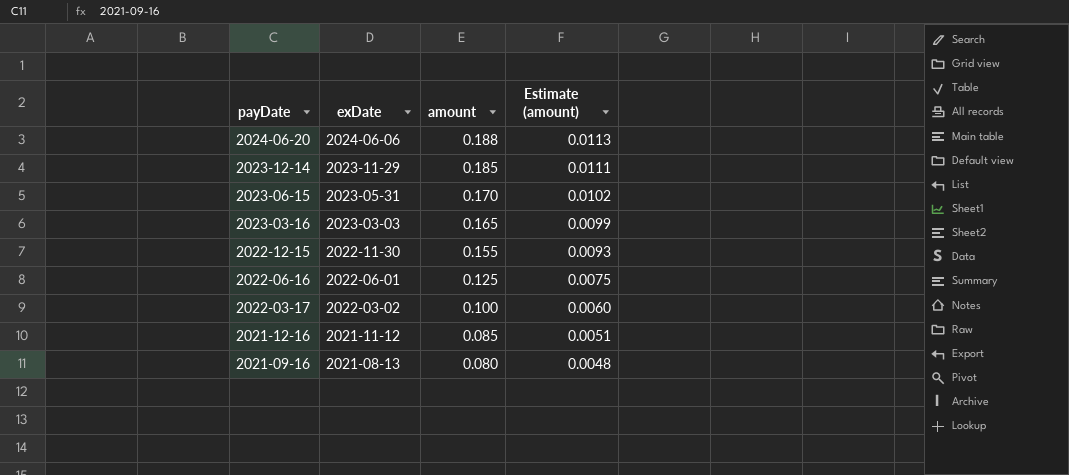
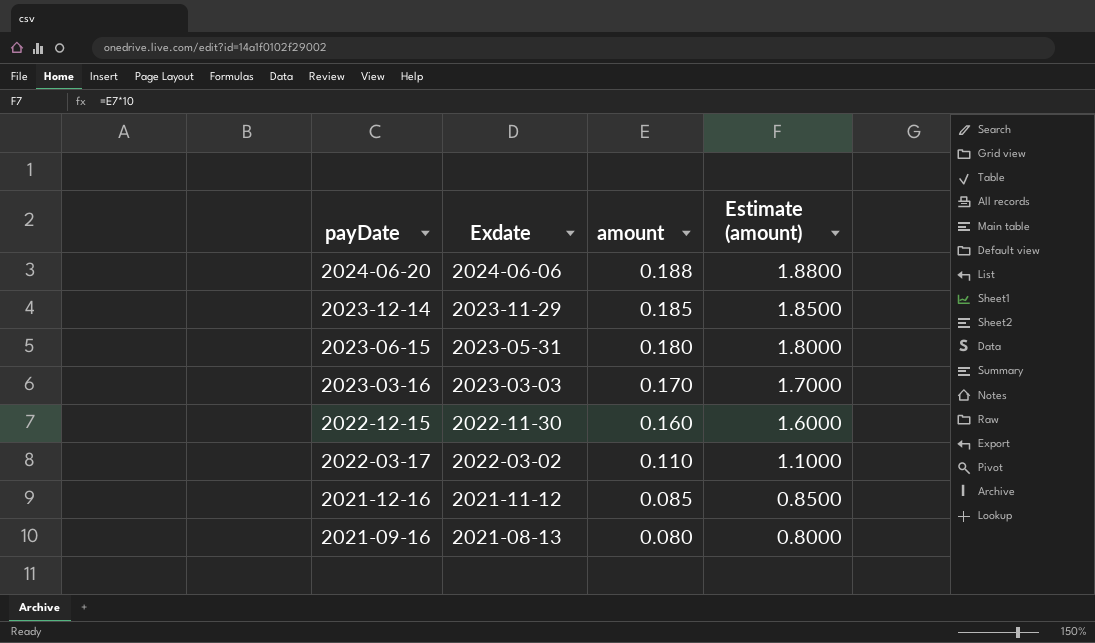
column name: exDate -> Exdate
column Estimate (amount) | formula: [amount] * 0.06 -> [amount] * 10
row 2022-06-16: 2022-06-01 | 0.125 | 0.0075 -> none
2023-06-15 | amount: 0.170 -> 0.180
2023-03-16 | amount: 0.165 -> 0.170
2022-12-15 | amount: 0.155 -> 0.160
2022-03-17 | amount: 0.100 -> 0.110

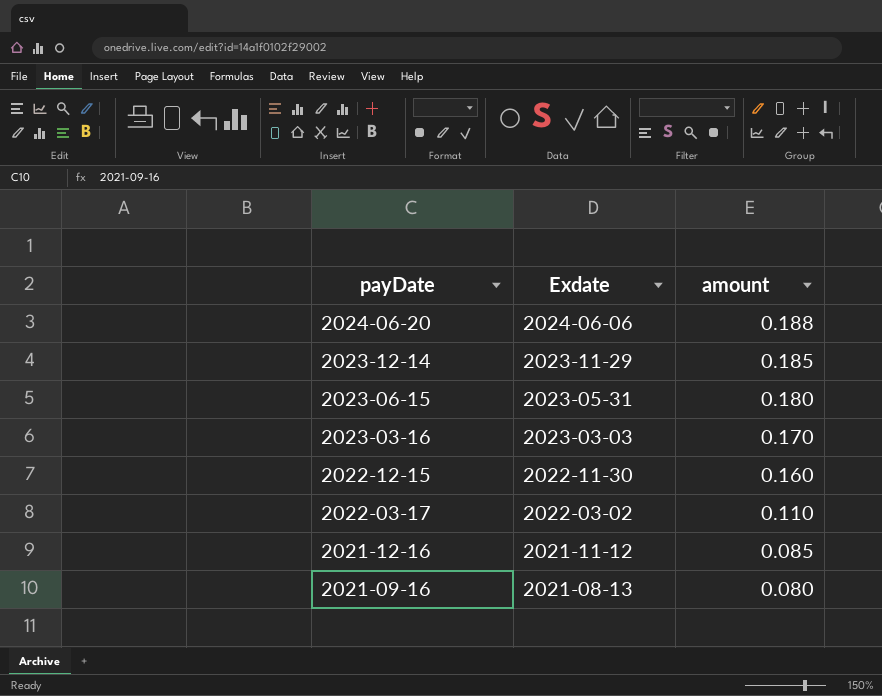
column Estimate (amount) | formula: [amount] * 10 -> none

